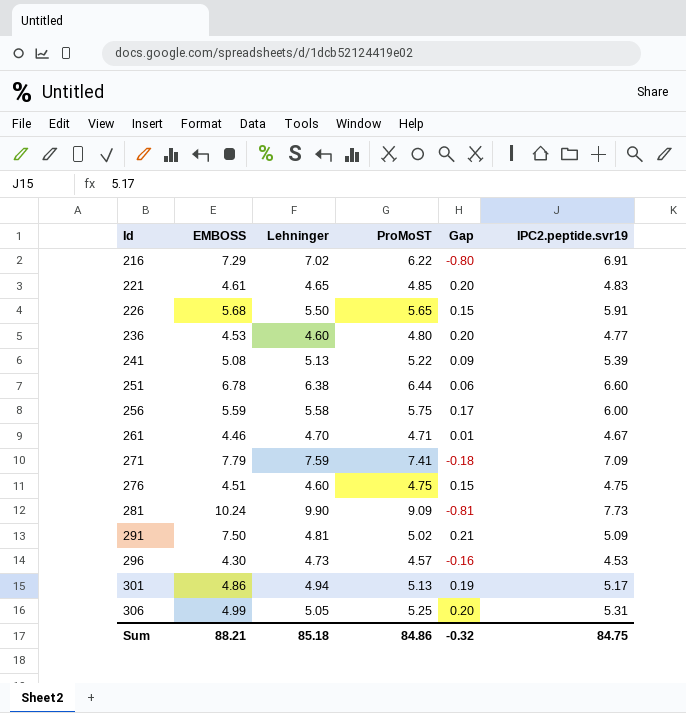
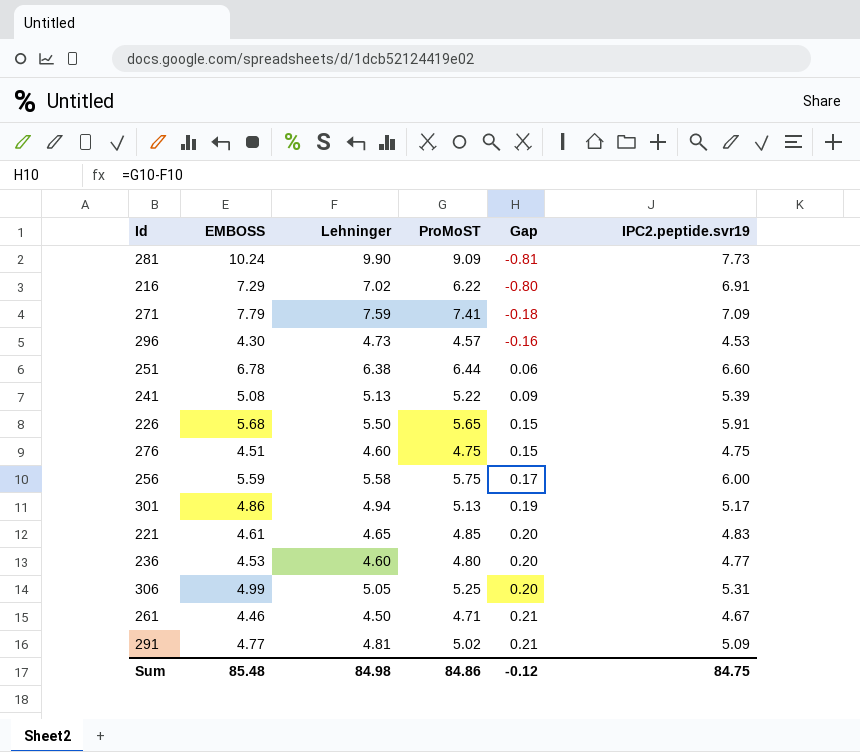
row order: Id ascending -> Gap ascending
261 | Lehninger: 4.70 -> 4.50
261 | Gap: 0.01 -> 0.21
291 | EMBOSS: 7.50 -> 4.77
Sum | EMBOSS: 88.21 -> 85.48
Sum | Lehninger: 85.18 -> 84.98
Sum | Gap: -0.32 -> -0.12

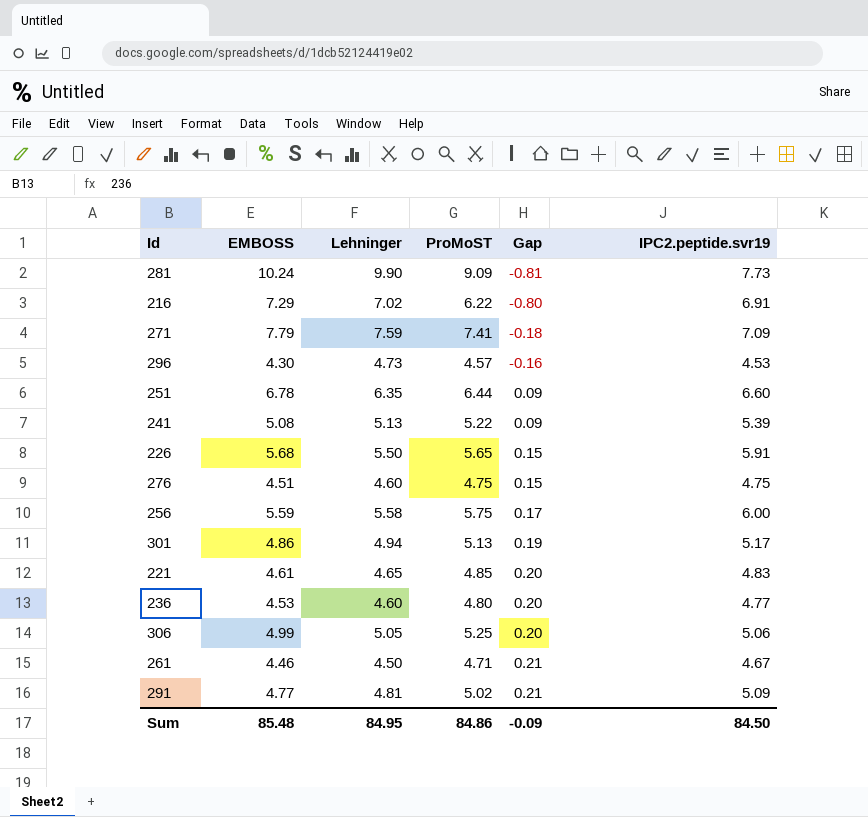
251 | Lehninger: 6.38 -> 6.35
251 | Gap: 0.06 -> 0.09
306 | IPC2.peptide.svr19: 5.31 -> 5.06
Sum | Lehninger: 84.98 -> 84.95
Sum | Gap: -0.12 -> -0.09
Sum | IPC2.peptide.svr19: 84.75 -> 84.50

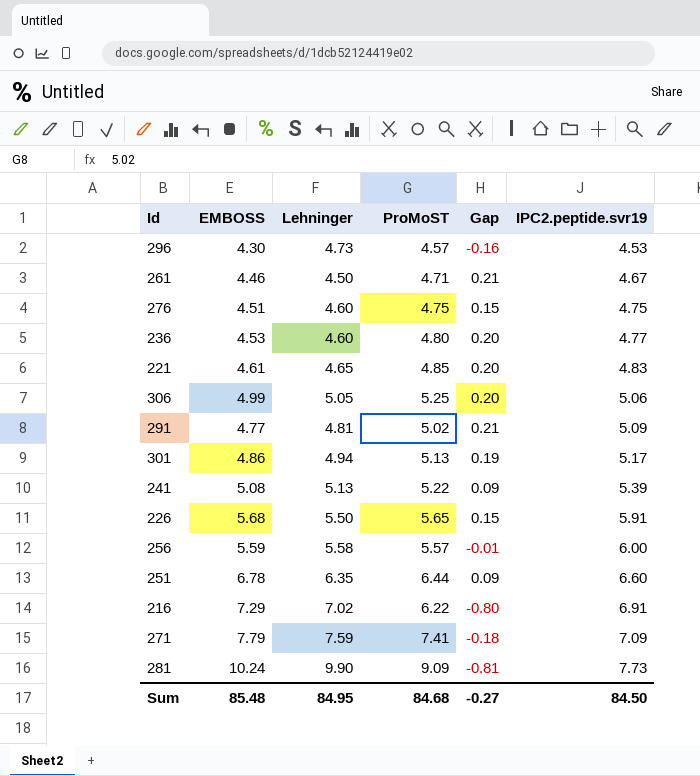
row order: Gap ascending -> IPC2.peptide.svr19 ascending
256 | ProMoST: 5.75 -> 5.57
256 | Gap: 0.17 -> -0.01
Sum | ProMoST: 84.86 -> 84.68
Sum | Gap: -0.09 -> -0.27

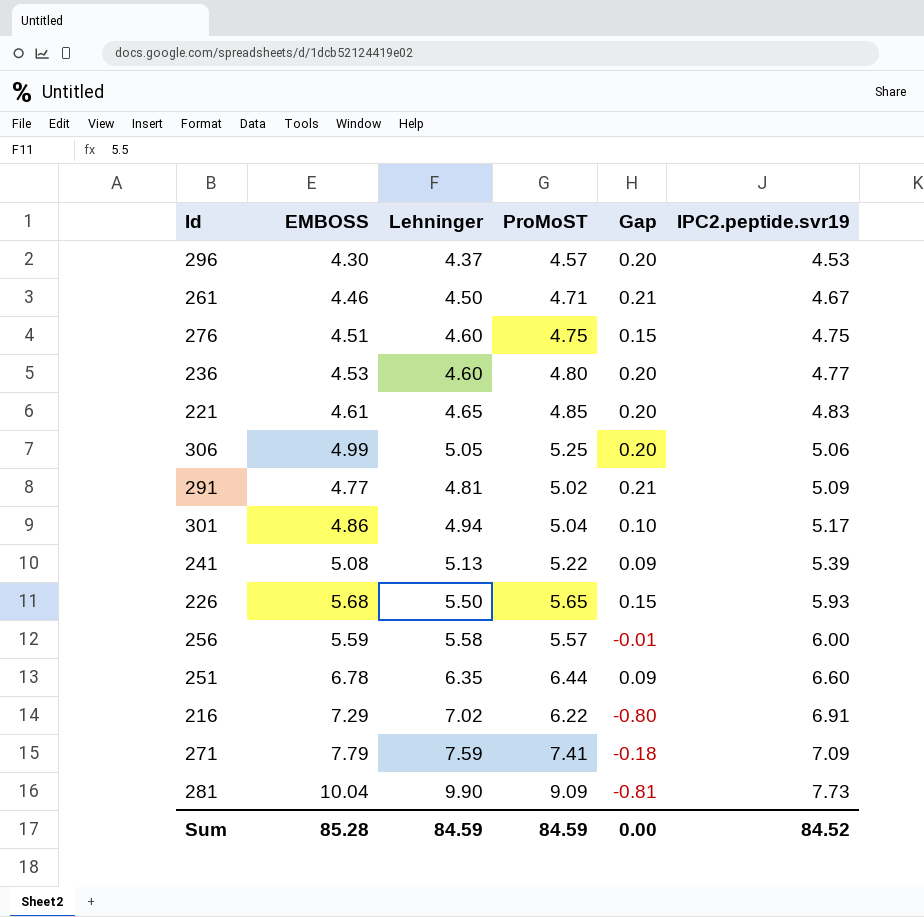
296 | Lehninger: 4.73 -> 4.37
296 | Gap: -0.16 -> 0.20
301 | ProMoST: 5.13 -> 5.04
301 | Gap: 0.19 -> 0.10
226 | IPC2.peptide.svr19: 5.91 -> 5.93
281 | EMBOSS: 10.24 -> 10.04
Sum | EMBOSS: 85.48 -> 85.28
Sum | Lehninger: 84.95 -> 84.59
Sum | ProMoST: 84.68 -> 84.59
Sum | Gap: -0.27 -> 0.00
Sum | IPC2.peptide.svr19: 84.50 -> 84.52

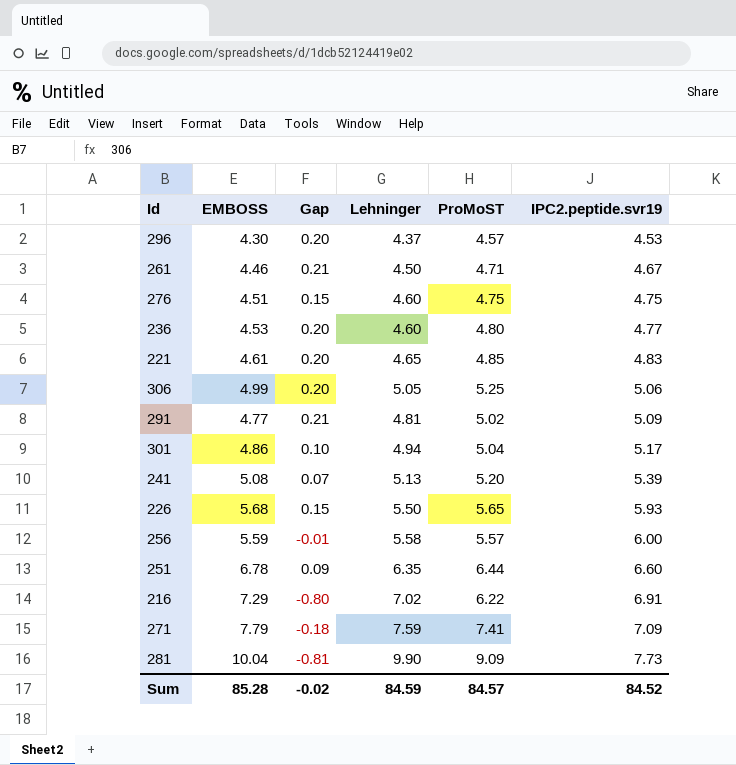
column Gap | position: 5 -> 3
241 | Gap: 0.09 -> 0.07
241 | ProMoST: 5.22 -> 5.20
Sum | Gap: 0.00 -> -0.02
Sum | ProMoST: 84.59 -> 84.57

